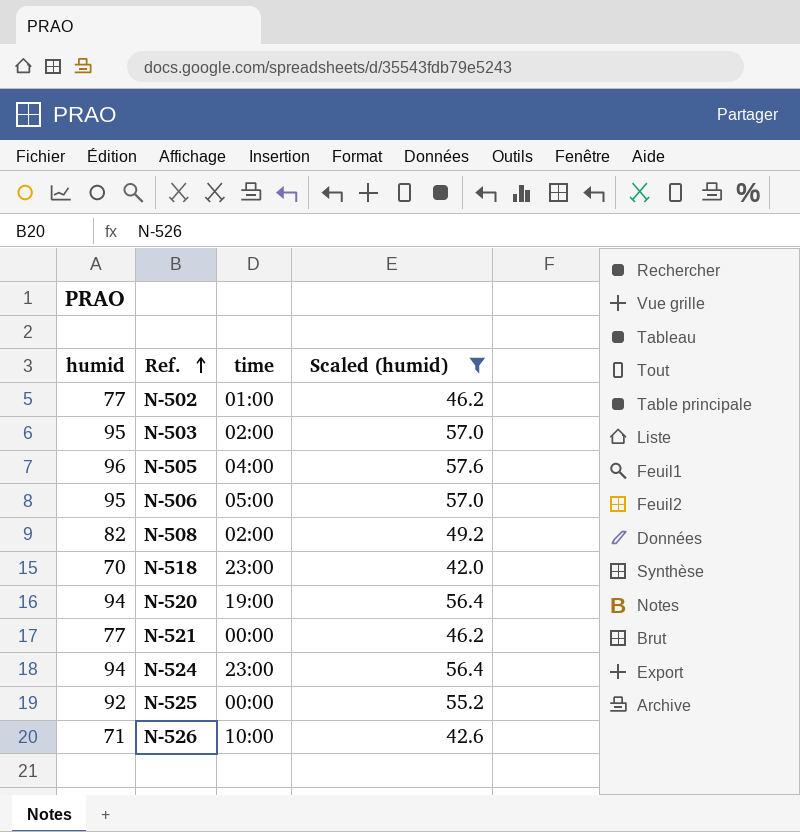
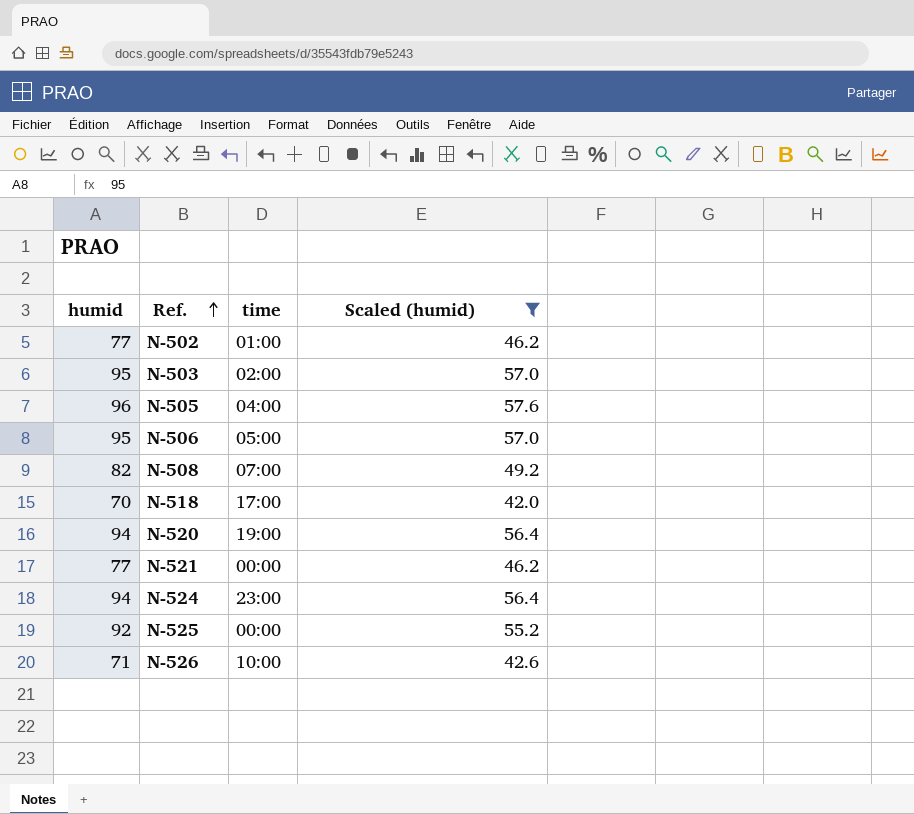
N-508 | time: 02:00 -> 07:00
N-518 | time: 23:00 -> 17:00

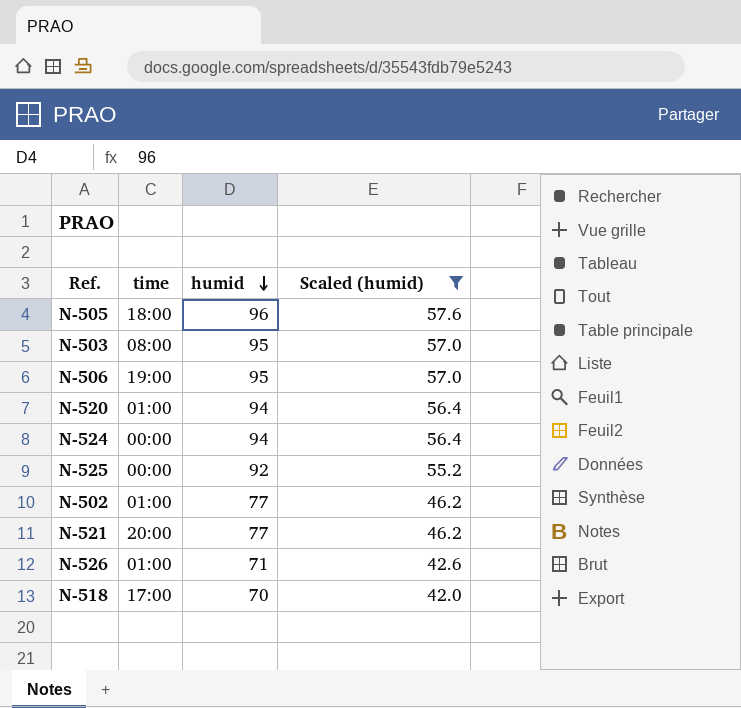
row order: Ref. ascending -> humid descending
column humid | position: 1 -> 3
row N-508: 82 | 07:00 | 49.2 -> none
N-505 | time: 04:00 -> 18:00
N-503 | time: 02:00 -> 08:00
N-506 | time: 05:00 -> 19:00
N-520 | time: 19:00 -> 01:00
N-524 | time: 23:00 -> 00:00
N-521 | time: 00:00 -> 20:00
N-526 | time: 10:00 -> 01:00

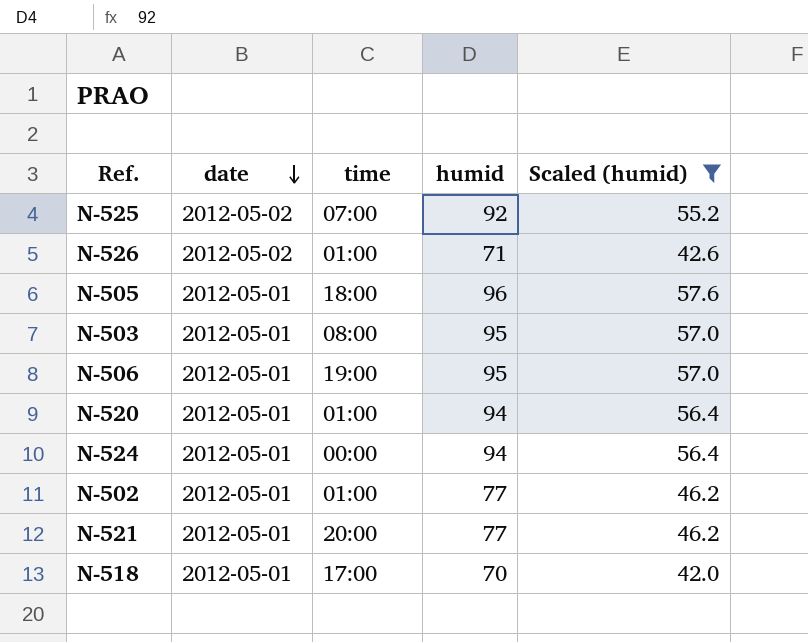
row order: humid descending -> date descending
column date | position: none -> 2
N-525 | time: 00:00 -> 07:00

